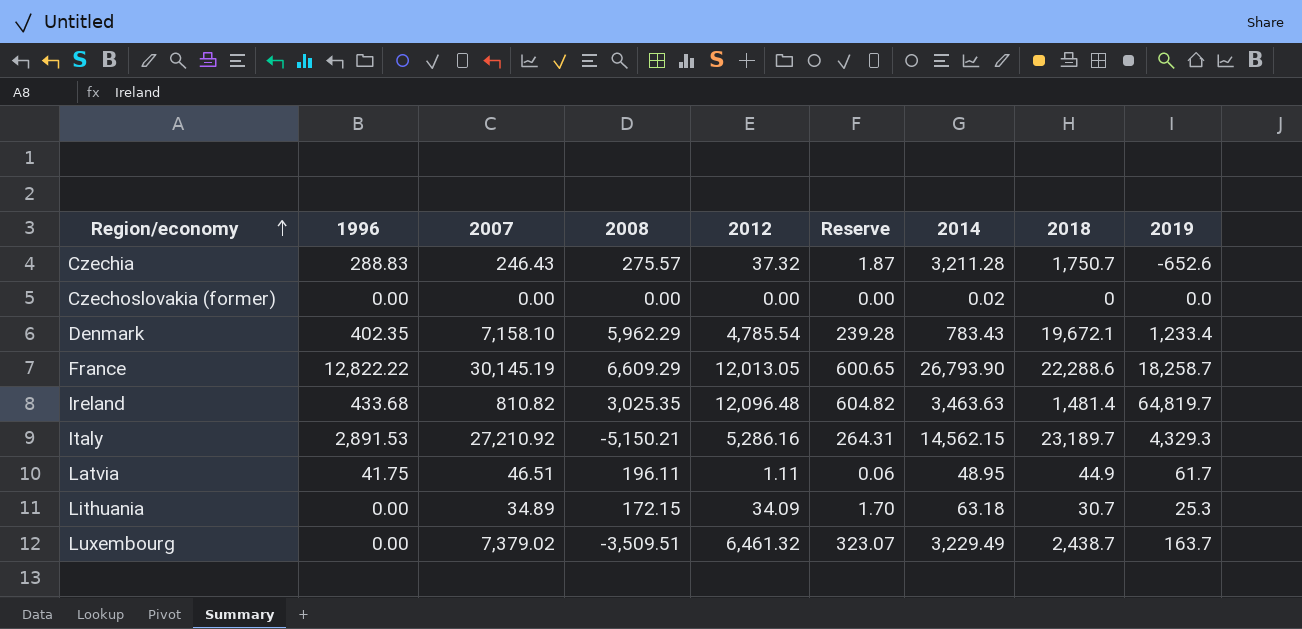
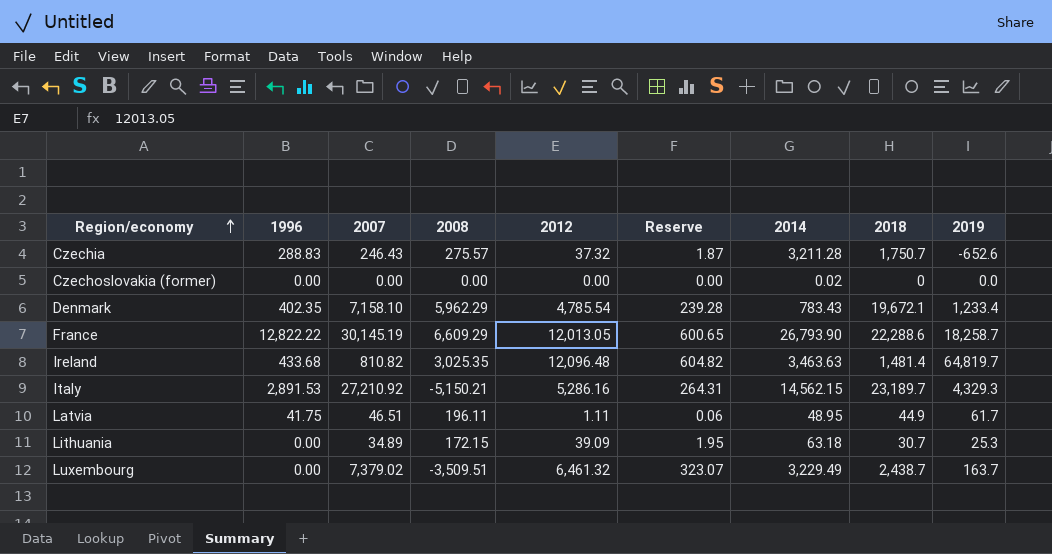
Lithuania | 2012: 34.09 -> 39.09
Lithuania | Reserve: 1.70 -> 1.95

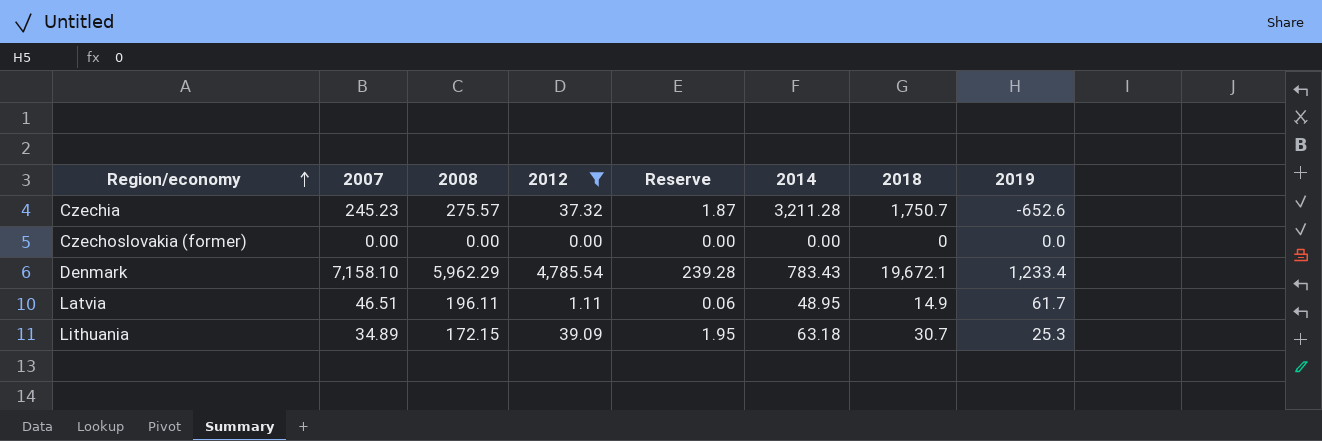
filter: none -> 2012 <= 4,785.54
column 1996 | position: 2 -> none
Czechia | 2007: 246.43 -> 245.23
Czechoslovakia (former) | 2014: 0.02 -> 0.00
Latvia | 2018: 44.9 -> 14.9

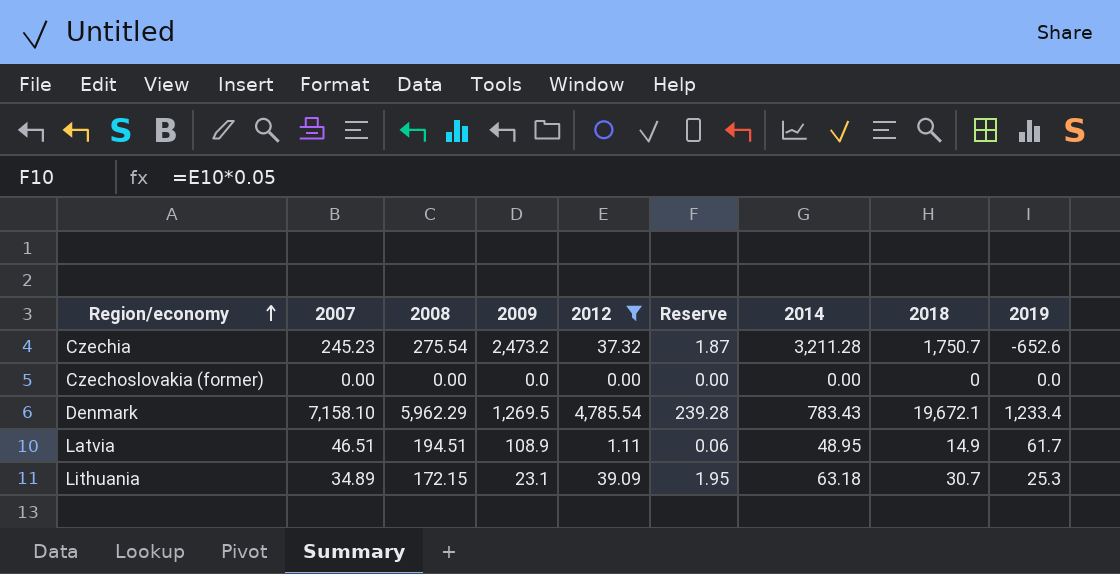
column 2009 | position: none -> 4
Czechia | 2008: 275.57 -> 275.54
Latvia | 2008: 196.11 -> 194.51

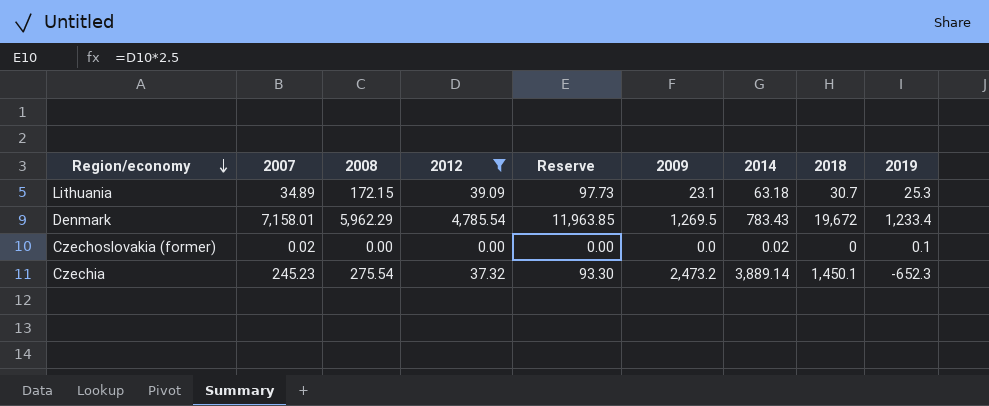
row order: Region/economy ascending -> Region/economy descending
column Reserve | formula: [2012] * 0.05 -> [2012] * 2.5
column 2009 | position: 4 -> 6
row Latvia: 46.51 | 194.51 | 108.9 | 1.11 | 0.06 | 48.95 | 14.9 | 61.7 -> none
Denmark | 2007: 7,158.10 -> 7,158.01
Denmark | 2018: 19,672.1 -> 19,672
Czechoslovakia (former) | 2007: 0.00 -> 0.02
Czechoslovakia (former) | 2014: 0.00 -> 0.02
Czechoslovakia (former) | 2019: 0.0 -> 0.1
Czechia | 2014: 3,211.28 -> 3,889.14
Czechia | 2018: 1,750.7 -> 1,450.1
Czechia | 2019: -652.6 -> -652.3

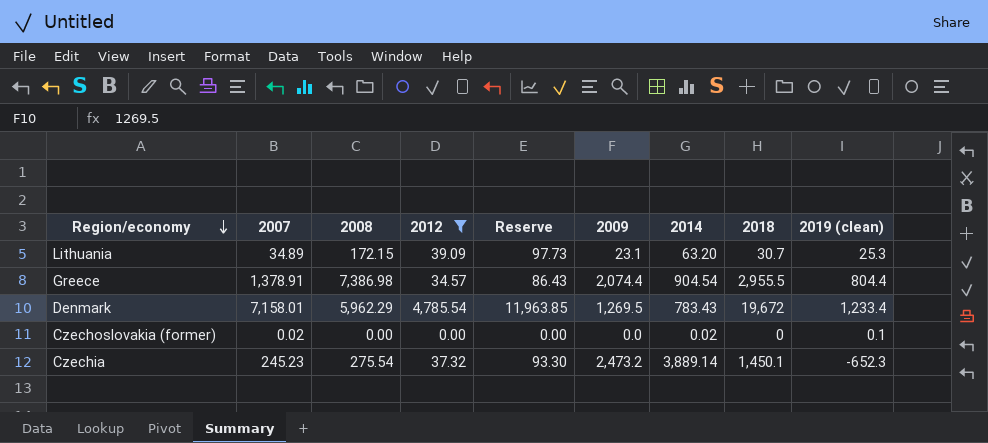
column name: 2019 -> 2019 (clean)
Lithuania | 2014: 63.18 -> 63.20
row Greece: none -> 1,378.91 | 7,386.98 | 34.57 | 86.43 | 2,074.4 | 904.54 | 2,955.5 | 804.4

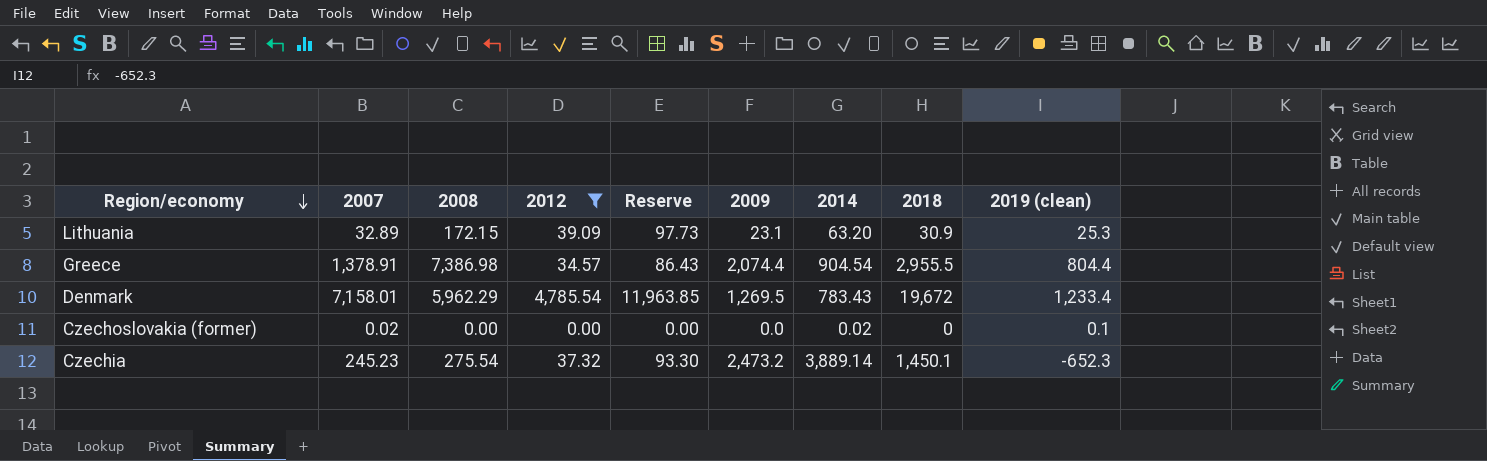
Lithuania | 2007: 34.89 -> 32.89
Lithuania | 2018: 30.7 -> 30.9

